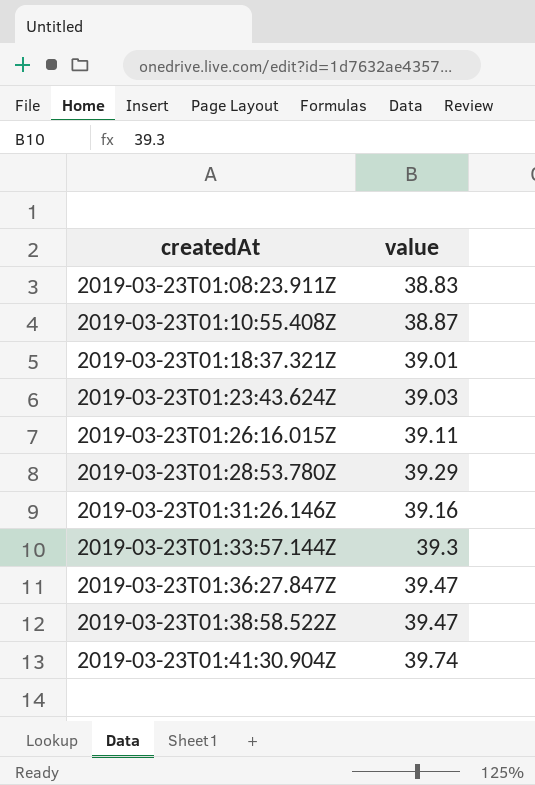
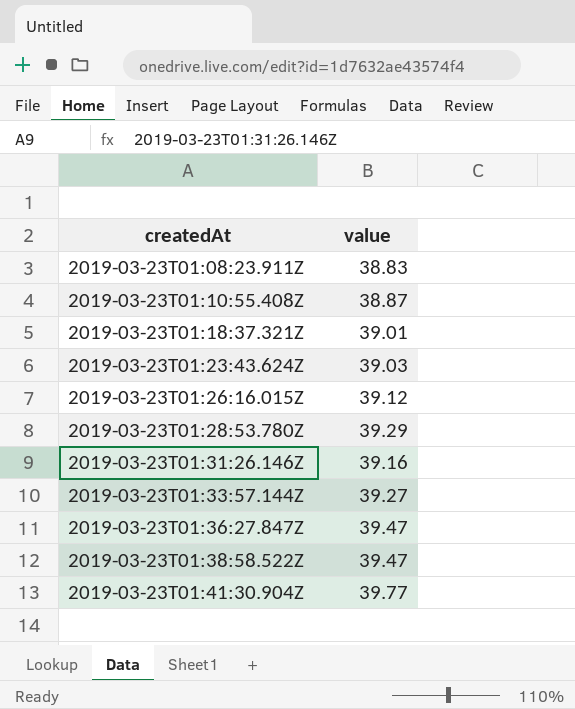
2019-03-23T01:26:16.015Z | value: 39.11 -> 39.12
2019-03-23T01:33:57.144Z | value: 39.3 -> 39.27
2019-03-23T01:41:30.904Z | value: 39.74 -> 39.77

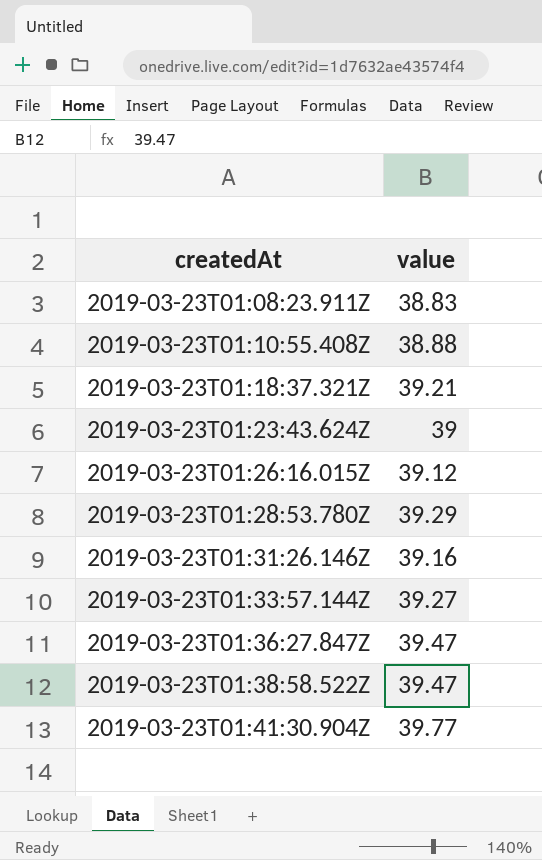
2019-03-23T01:10:55.408Z | value: 38.87 -> 38.88
2019-03-23T01:18:37.321Z | value: 39.01 -> 39.21
2019-03-23T01:23:43.624Z | value: 39.03 -> 39

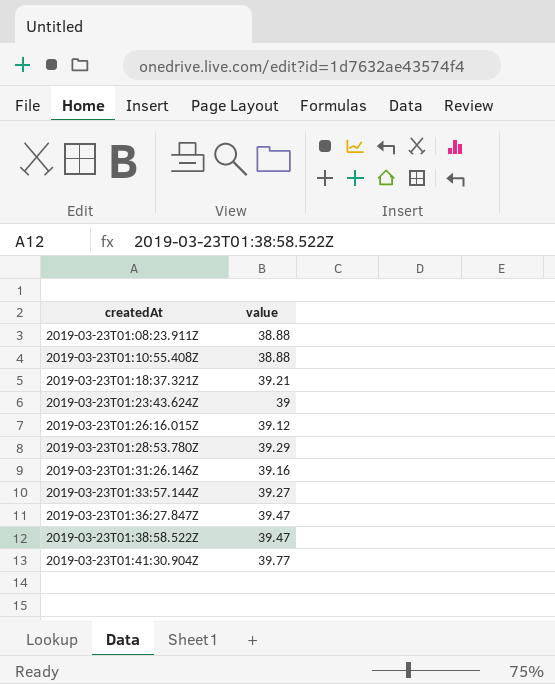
2019-03-23T01:08:23.911Z | value: 38.83 -> 38.88

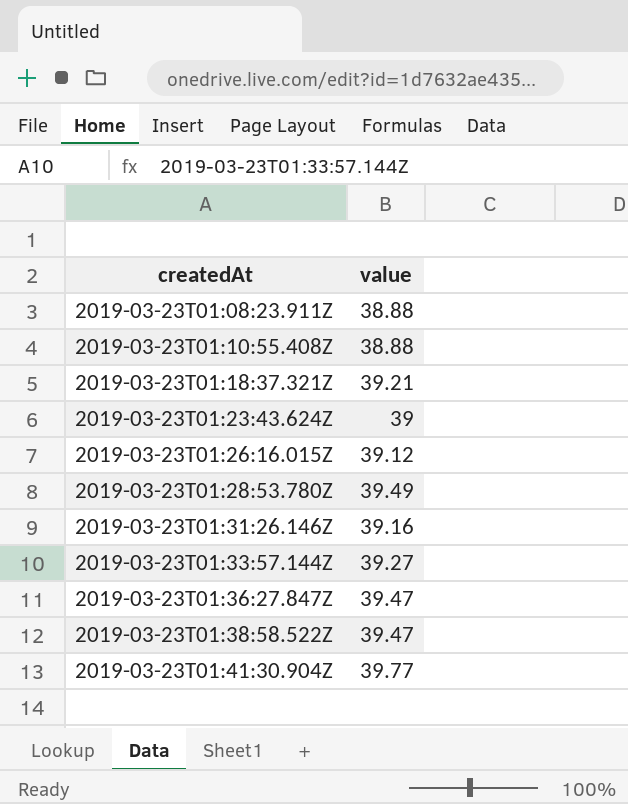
2019-03-23T01:28:53.780Z | value: 39.29 -> 39.49

